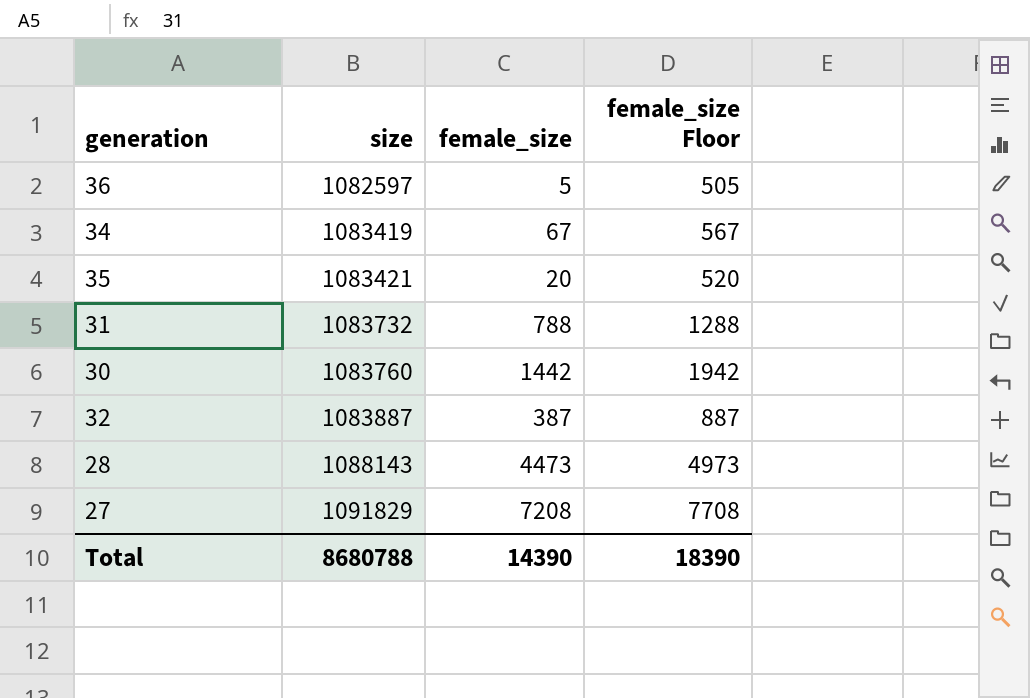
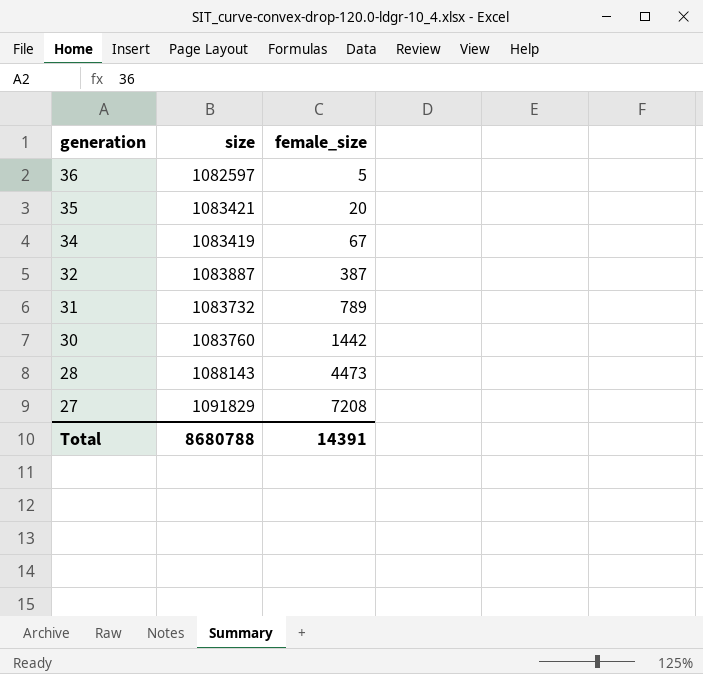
row order: size ascending -> generation descending
column female_size Floor | formula: [female_size] + 500 -> none
31 | female_size: 788 -> 789
Total | female_size: 14390 -> 14391

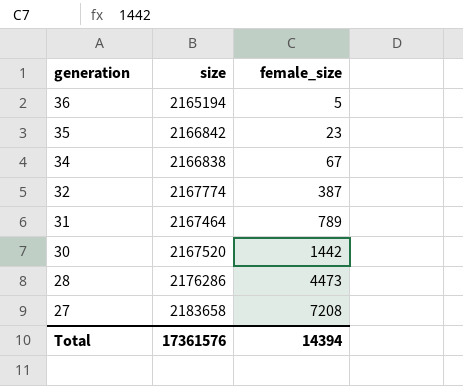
36 | size: 1082597 -> 2165194
35 | size: 1083421 -> 2166842
35 | female_size: 20 -> 23
34 | size: 1083419 -> 2166838
32 | size: 1083887 -> 2167774
31 | size: 1083732 -> 2167464
30 | size: 1083760 -> 2167520
28 | size: 1088143 -> 2176286
27 | size: 1091829 -> 2183658
Total | size: 8680788 -> 17361576
Total | female_size: 14391 -> 14394

